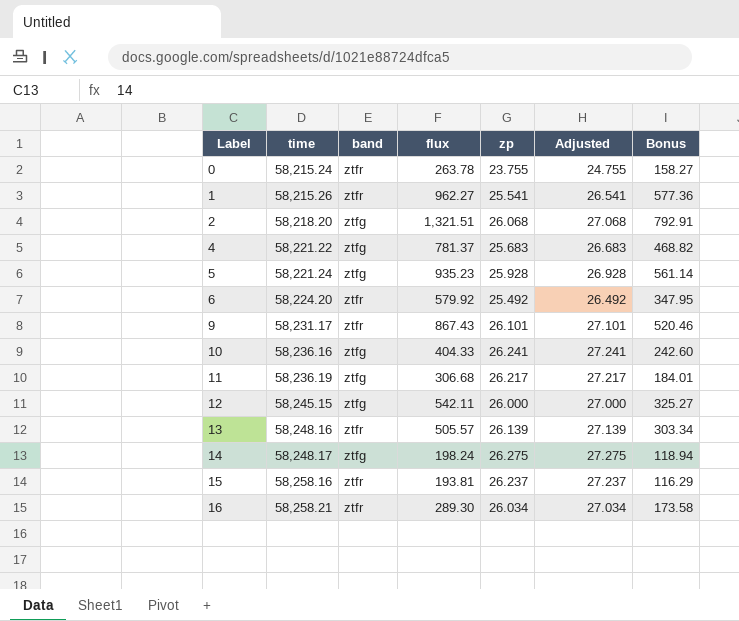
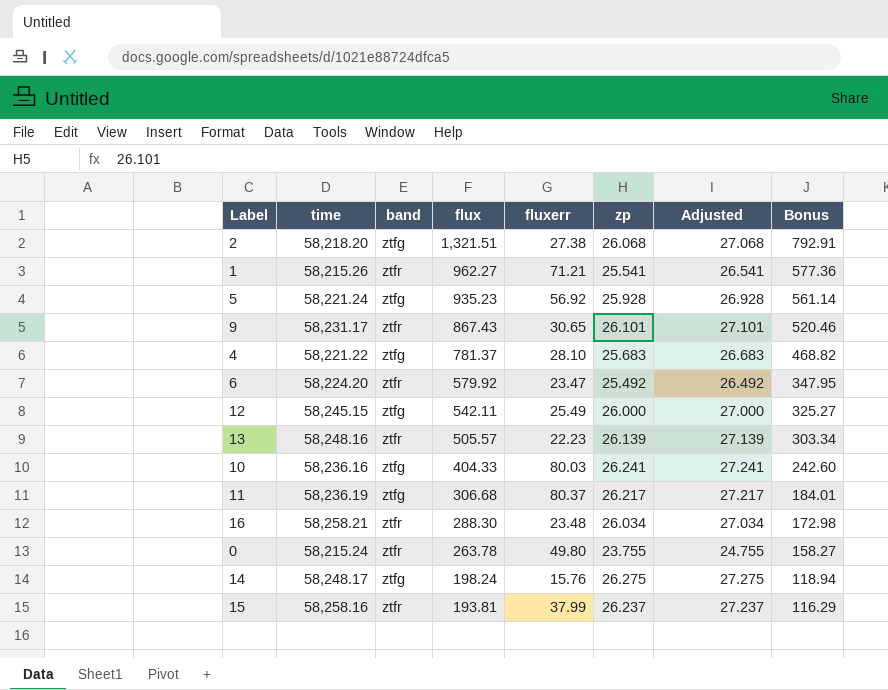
row order: Label ascending -> flux descending
column fluxerr | position: none -> 5
16 | flux: 289.30 -> 288.30
16 | Bonus: 173.58 -> 172.98

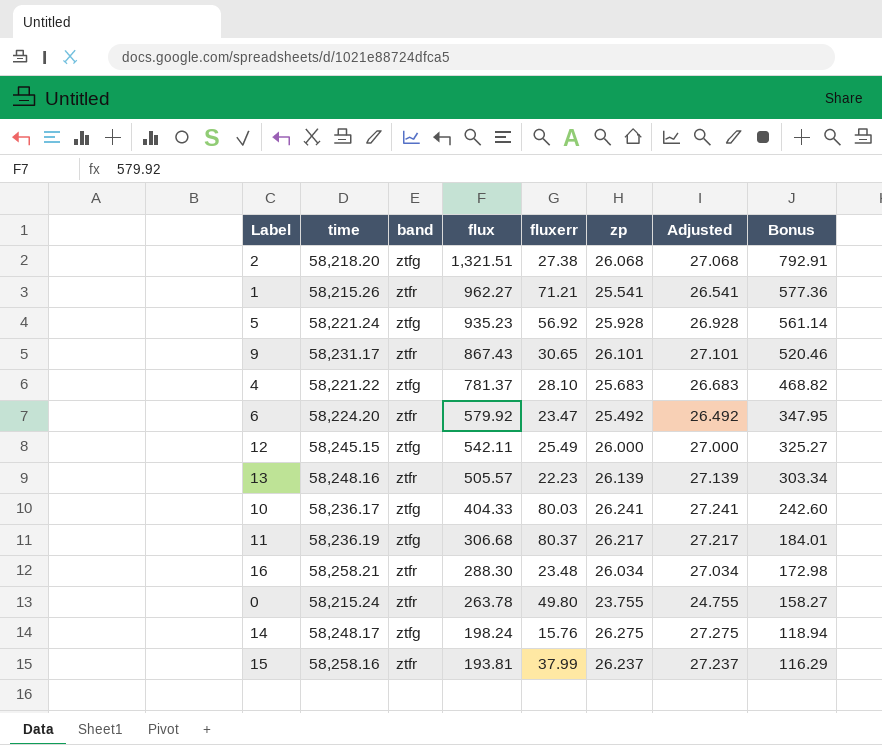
10 | time: 58,236.16 -> 58,236.17

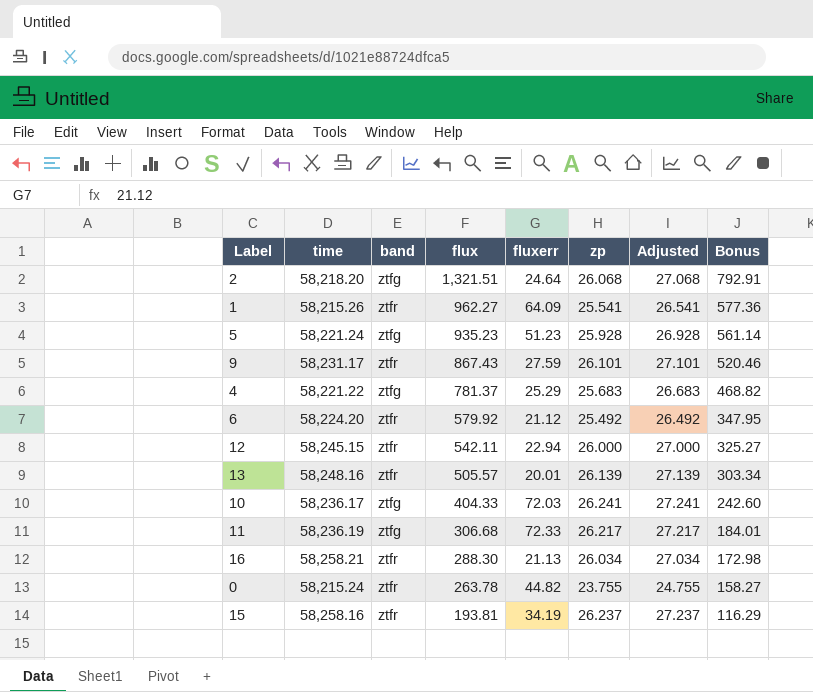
row 14: 58,248.17 | ztfg | 198.24 | 15.76 | 26.275 | 27.275 | 118.94 -> none
2 | fluxerr: 27.38 -> 24.64
1 | fluxerr: 71.21 -> 64.09
5 | fluxerr: 56.92 -> 51.23
9 | fluxerr: 30.65 -> 27.59
4 | fluxerr: 28.10 -> 25.29
6 | fluxerr: 23.47 -> 21.12
12 | band: ztfg -> ztfr
12 | fluxerr: 25.49 -> 22.94
13 | fluxerr: 22.23 -> 20.01
10 | fluxerr: 80.03 -> 72.03
11 | fluxerr: 80.37 -> 72.33
16 | fluxerr: 23.48 -> 21.13
0 | fluxerr: 49.80 -> 44.82
15 | fluxerr: 37.99 -> 34.19

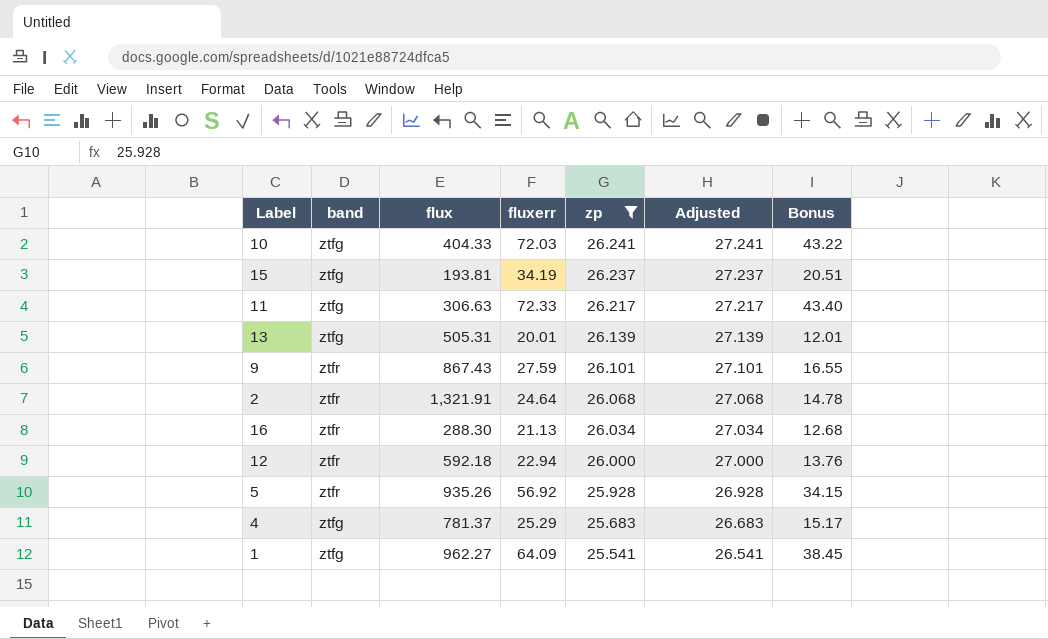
filter: none -> zp >= 25.541
row order: flux descending -> zp descending
column time | position: 2 -> none
column Bonus | formula: [flux] * 0.6 -> [fluxerr] * 0.6
15 | band: ztfr -> ztfg
11 | flux: 306.68 -> 306.63
13 | band: ztfr -> ztfg
13 | flux: 505.57 -> 505.31
2 | band: ztfg -> ztfr
2 | flux: 1,321.51 -> 1,321.91
12 | flux: 542.11 -> 592.18
5 | band: ztfg -> ztfr
5 | flux: 935.23 -> 935.26
5 | fluxerr: 51.23 -> 56.92
1 | band: ztfr -> ztfg

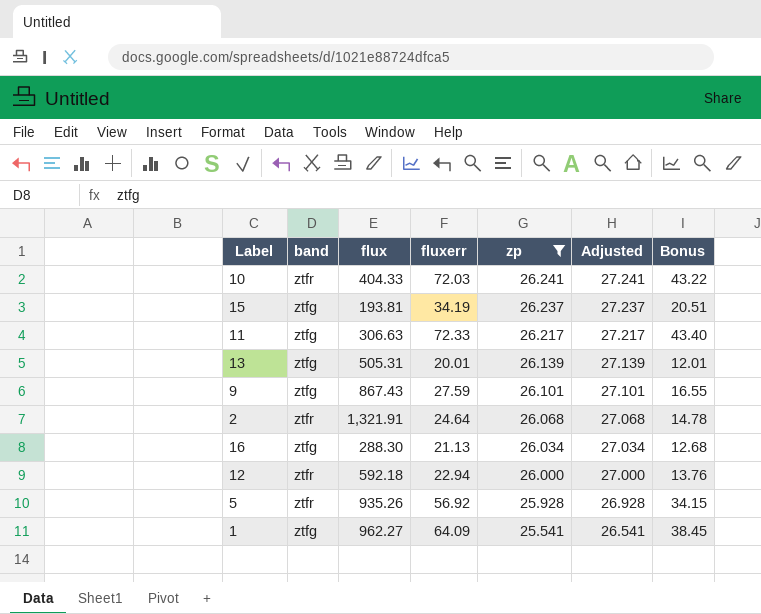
row 4: ztfg | 781.37 | 25.29 | 25.683 | 26.683 | 15.17 -> none
10 | band: ztfg -> ztfr
9 | band: ztfr -> ztfg
16 | band: ztfr -> ztfg

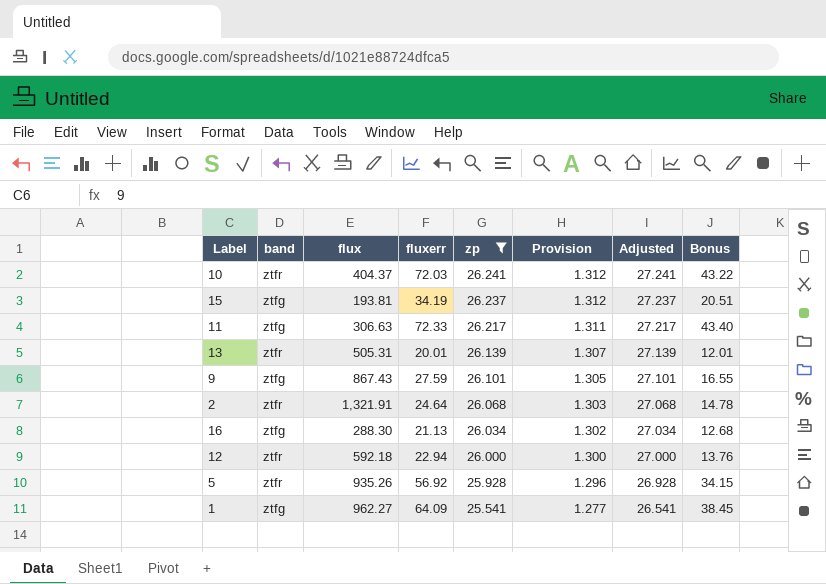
column Provision | formula: none -> [zp] * 0.05
10 | flux: 404.33 -> 404.37
13 | band: ztfg -> ztfr

